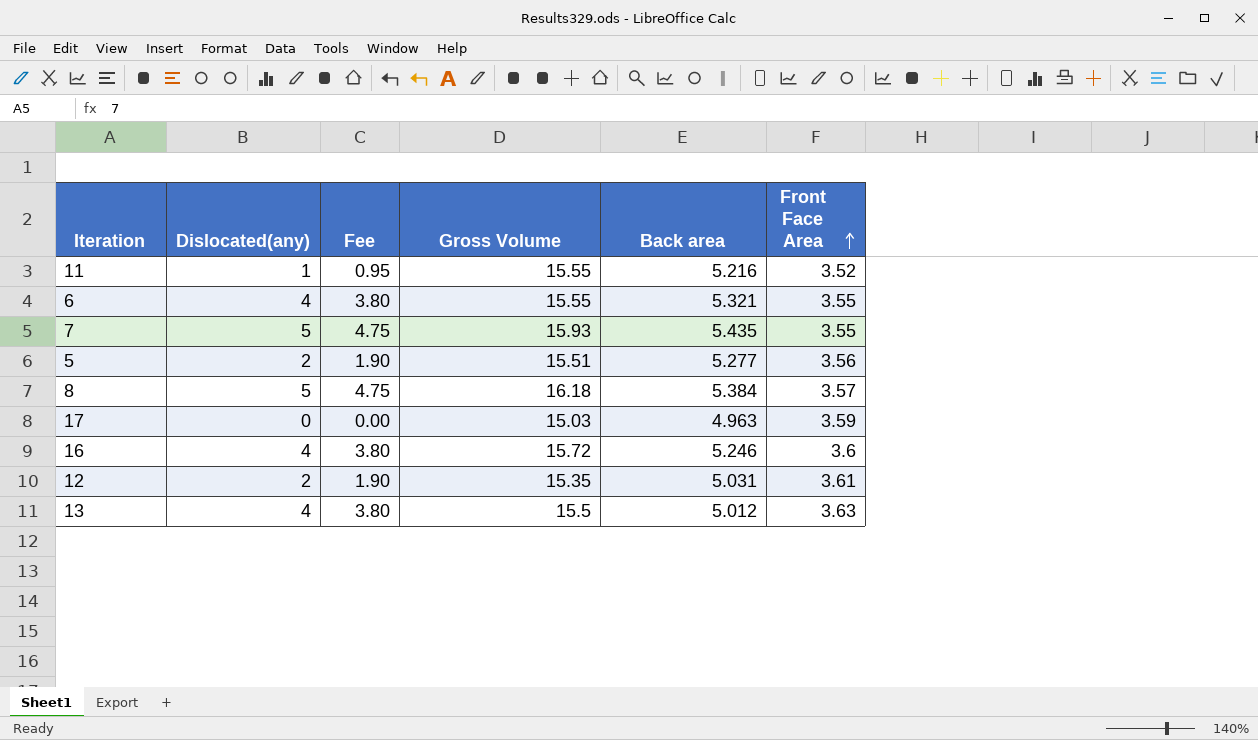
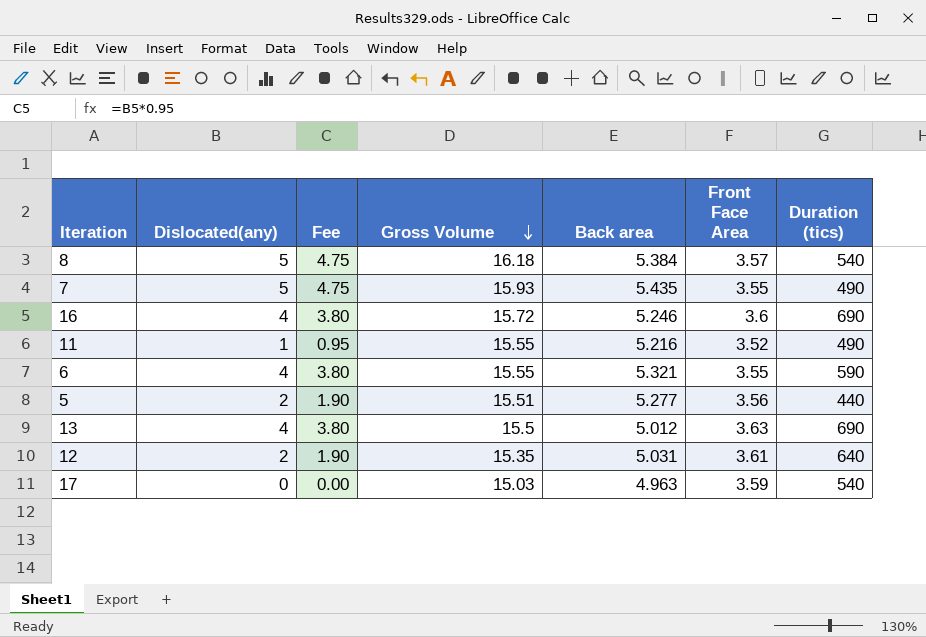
row order: Front Face Area ascending -> Gross Volume descending
column Duration (tics) | position: none -> 7

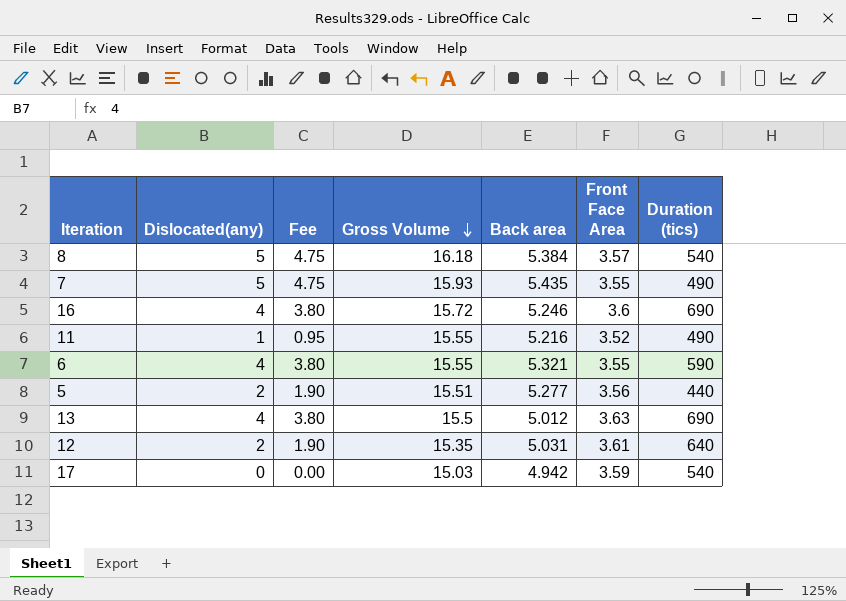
17 | Back area: 4.963 -> 4.942

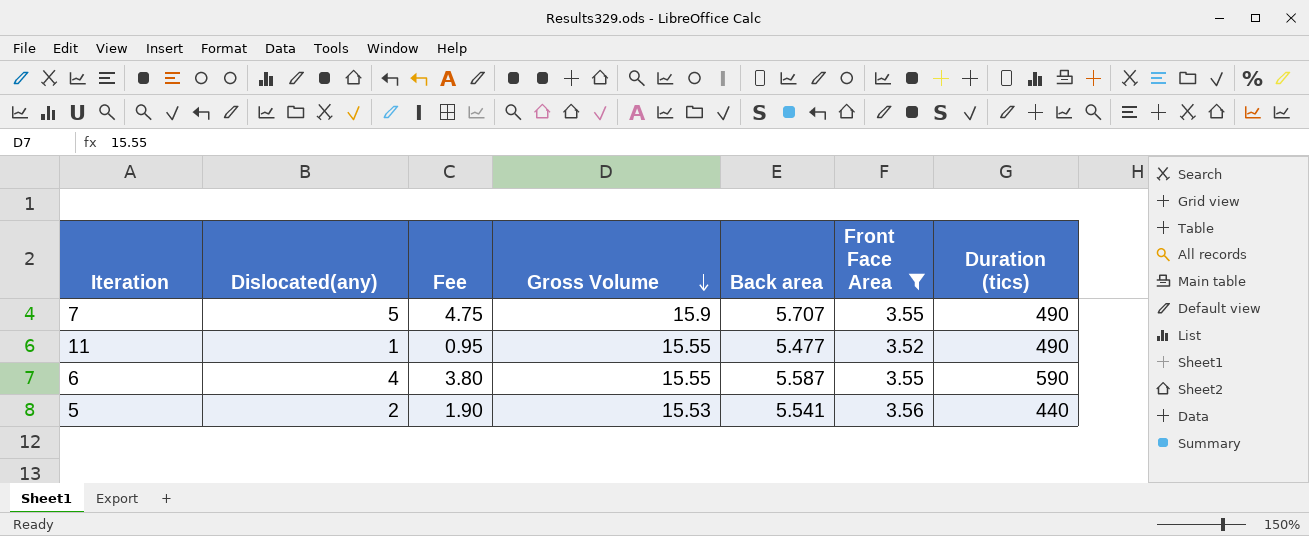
filter: none -> Front Face Area <= 3.56
7 | Gross Volume: 15.93 -> 15.9
7 | Back area: 5.435 -> 5.707
11 | Back area: 5.216 -> 5.477
6 | Back area: 5.321 -> 5.587
5 | Gross Volume: 15.51 -> 15.53
5 | Back area: 5.277 -> 5.541

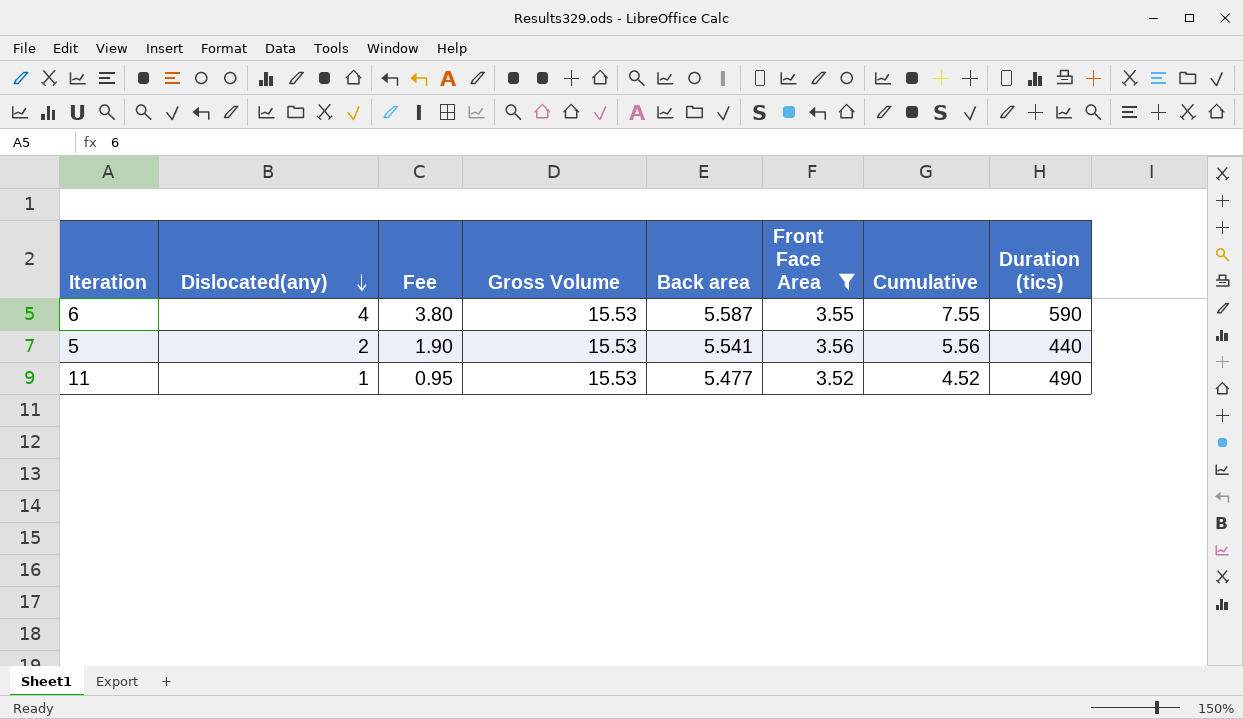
row order: Gross Volume descending -> Dislocated(any) descending
column Cumulative | formula: none -> [Dislocated(any)] + [Front Face Area]
row 7: 5 | 4.75 | 15.9 | 5.707 | 3.55 | 490 -> none
6 | Gross Volume: 15.55 -> 15.53
11 | Gross Volume: 15.55 -> 15.53

